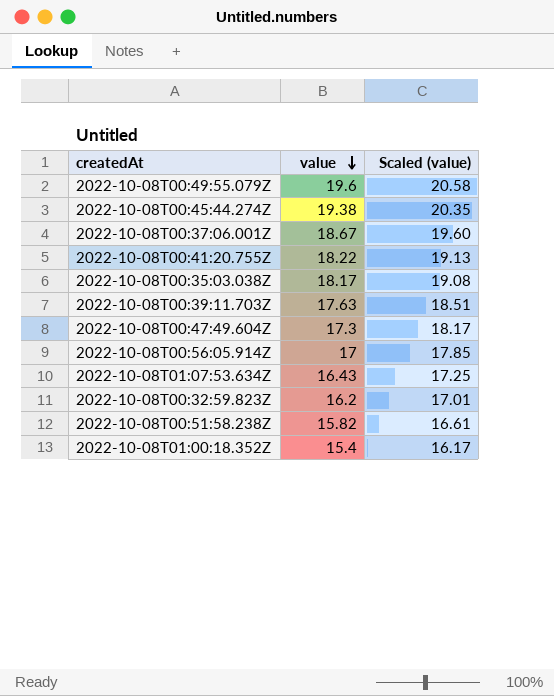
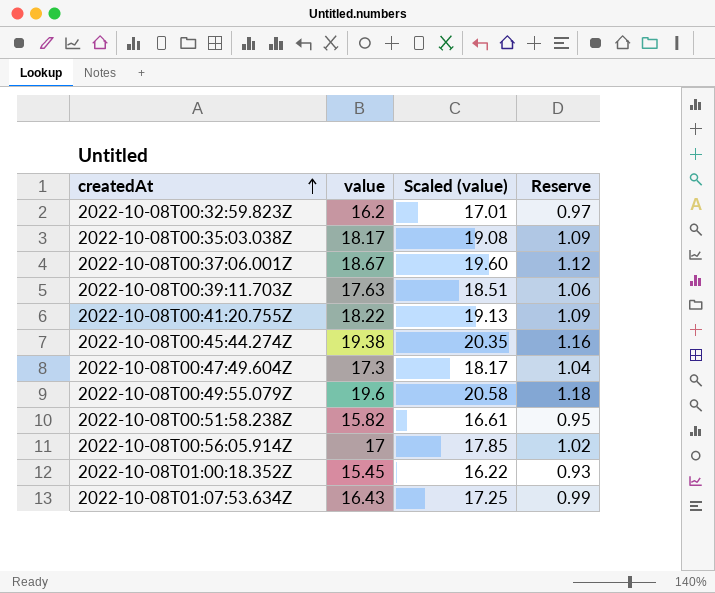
row order: value descending -> createdAt ascending
column Reserve | formula: none -> [value] * 0.06
2022-10-08T01:00:18.352Z | value: 15.4 -> 15.45
2022-10-08T01:00:18.352Z | Scaled (value): 16.17 -> 16.22

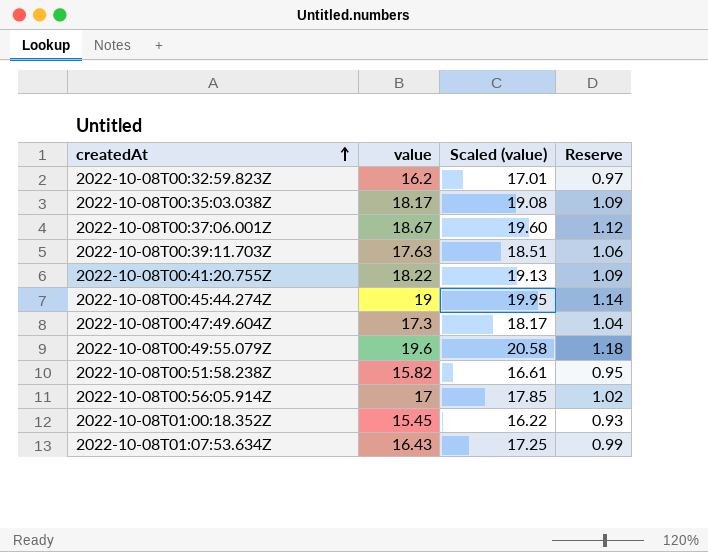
2022-10-08T00:45:44.274Z | value: 19.38 -> 19
2022-10-08T00:45:44.274Z | Scaled (value): 20.35 -> 19.95
2022-10-08T00:45:44.274Z | Reserve: 1.16 -> 1.14

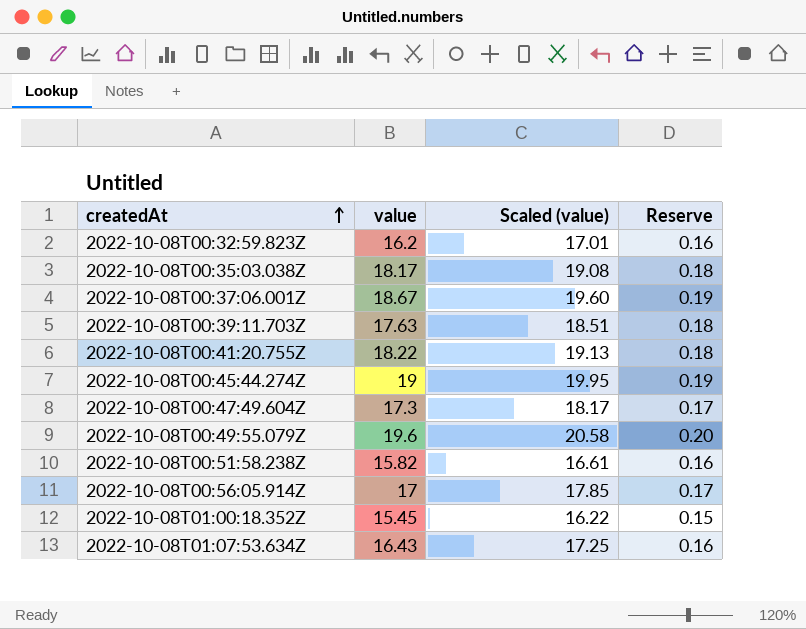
column Reserve | formula: [value] * 0.06 -> [value] * 0.01

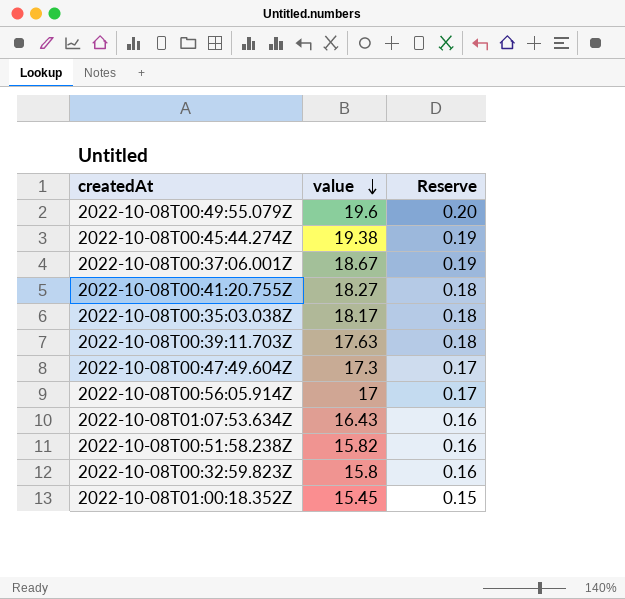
row order: createdAt ascending -> value descending
column Scaled (value) | formula: [value] * 1.05 -> none
2022-10-08T00:45:44.274Z | value: 19 -> 19.38
2022-10-08T00:41:20.755Z | value: 18.22 -> 18.27
2022-10-08T00:32:59.823Z | value: 16.2 -> 15.8

